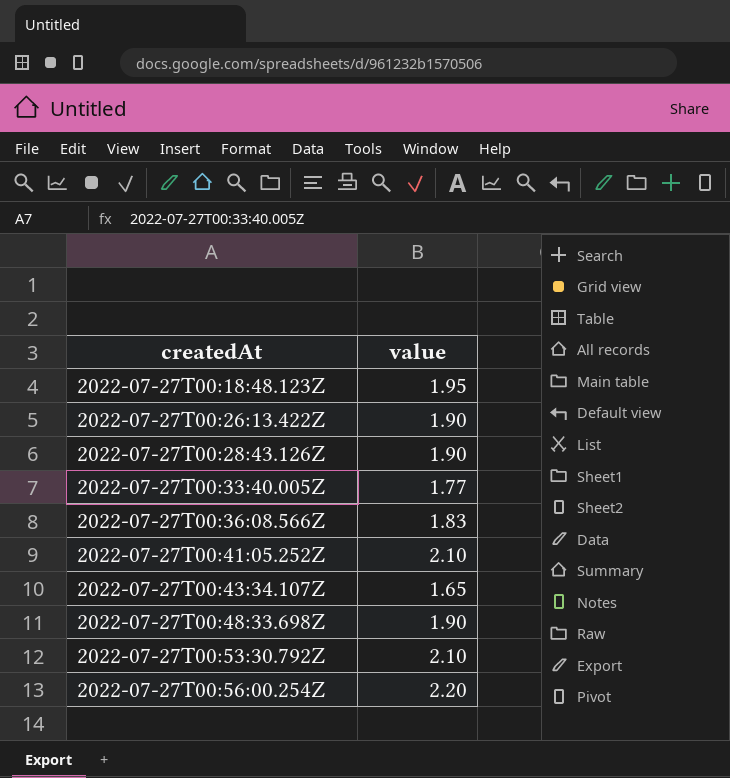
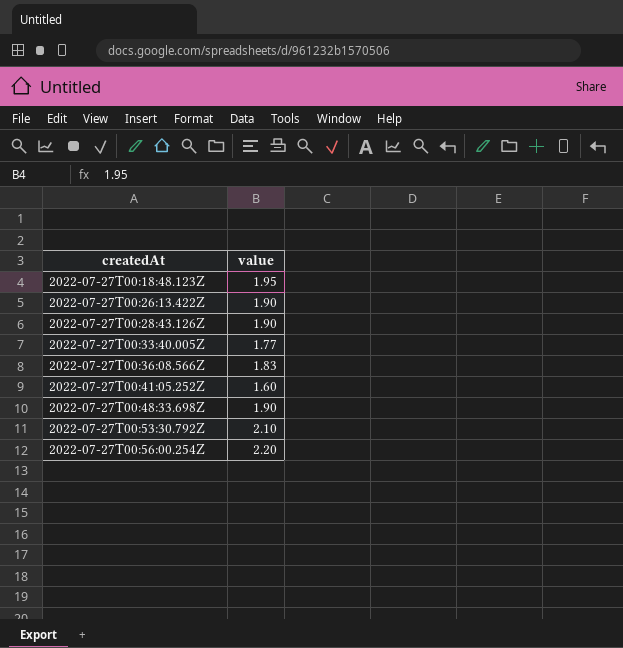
row 2022-07-27T00:43:34.107Z: 1.65 -> none
2022-07-27T00:41:05.252Z | value: 2.10 -> 1.60

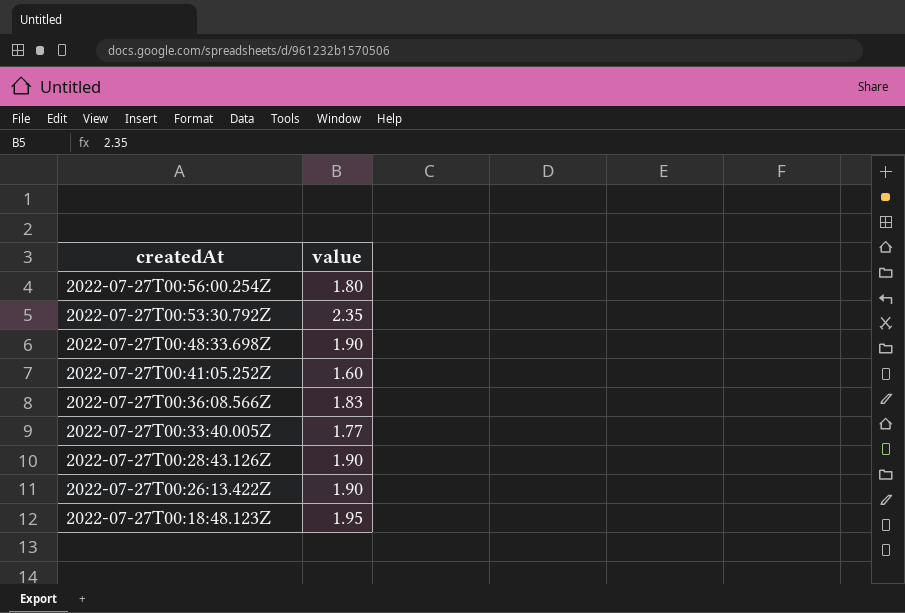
row order: createdAt ascending -> createdAt descending
2022-07-27T00:56:00.254Z | value: 2.20 -> 1.80
2022-07-27T00:53:30.792Z | value: 2.10 -> 2.35

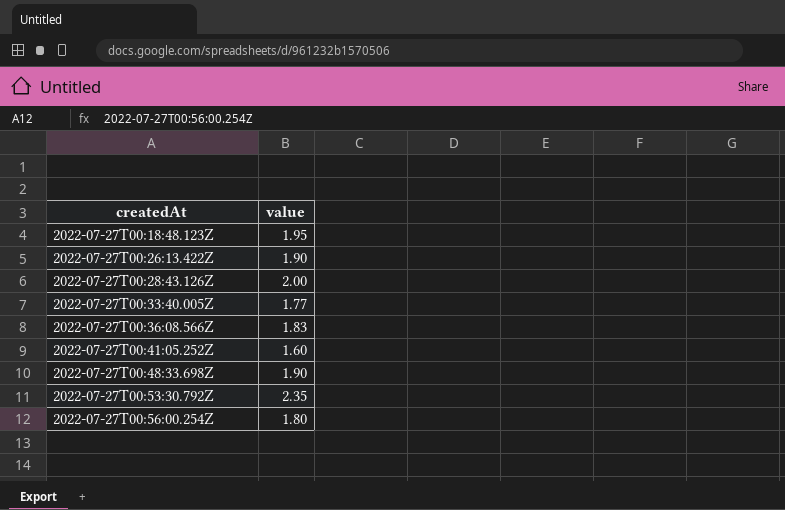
row order: createdAt descending -> createdAt ascending
2022-07-27T00:28:43.126Z | value: 1.90 -> 2.00

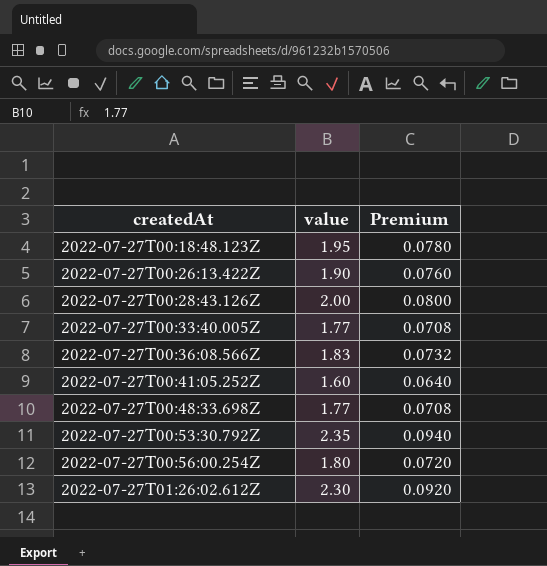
column Premium | formula: none -> [value] * 0.04
2022-07-27T00:48:33.698Z | value: 1.90 -> 1.77
row 2022-07-27T01:26:02.612Z: none -> 2.30 | 0.0920

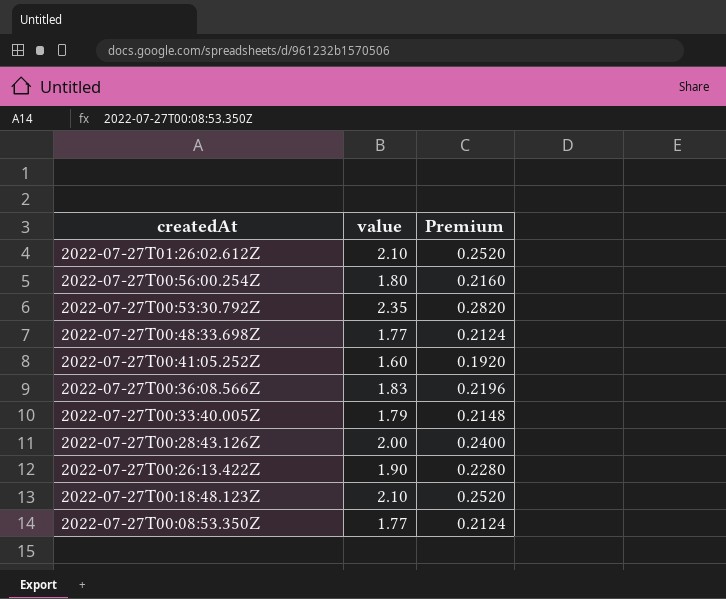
row order: createdAt ascending -> createdAt descending
column Premium | formula: [value] * 0.04 -> [value] * 0.12
2022-07-27T01:26:02.612Z | value: 2.30 -> 2.10
2022-07-27T00:33:40.005Z | value: 1.77 -> 1.79
2022-07-27T00:18:48.123Z | value: 1.95 -> 2.10
row 2022-07-27T00:08:53.350Z: none -> 1.77 | 0.2124

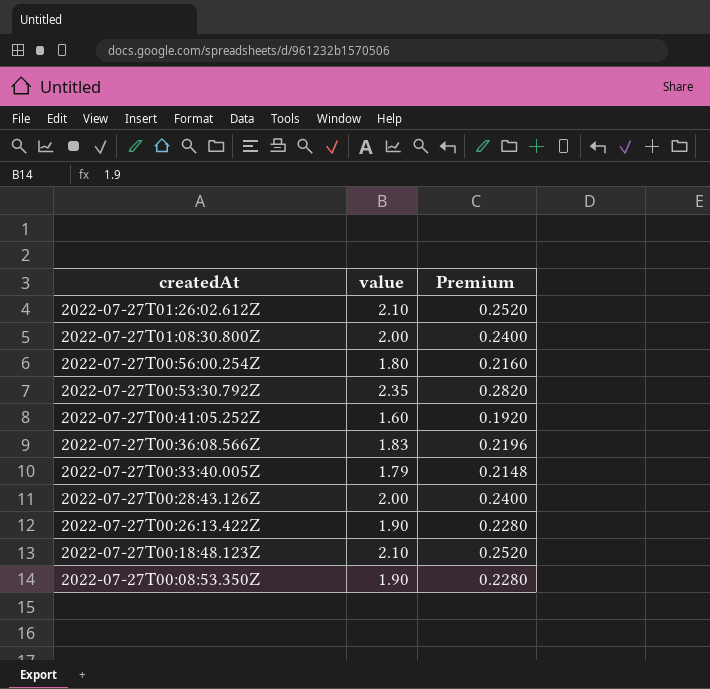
row 2022-07-27T00:48:33.698Z: 1.77 | 0.2124 -> none
row 2022-07-27T01:08:30.800Z: none -> 2.00 | 0.2400
2022-07-27T00:08:53.350Z | value: 1.77 -> 1.90
2022-07-27T00:08:53.350Z | Premium: 0.2124 -> 0.2280

